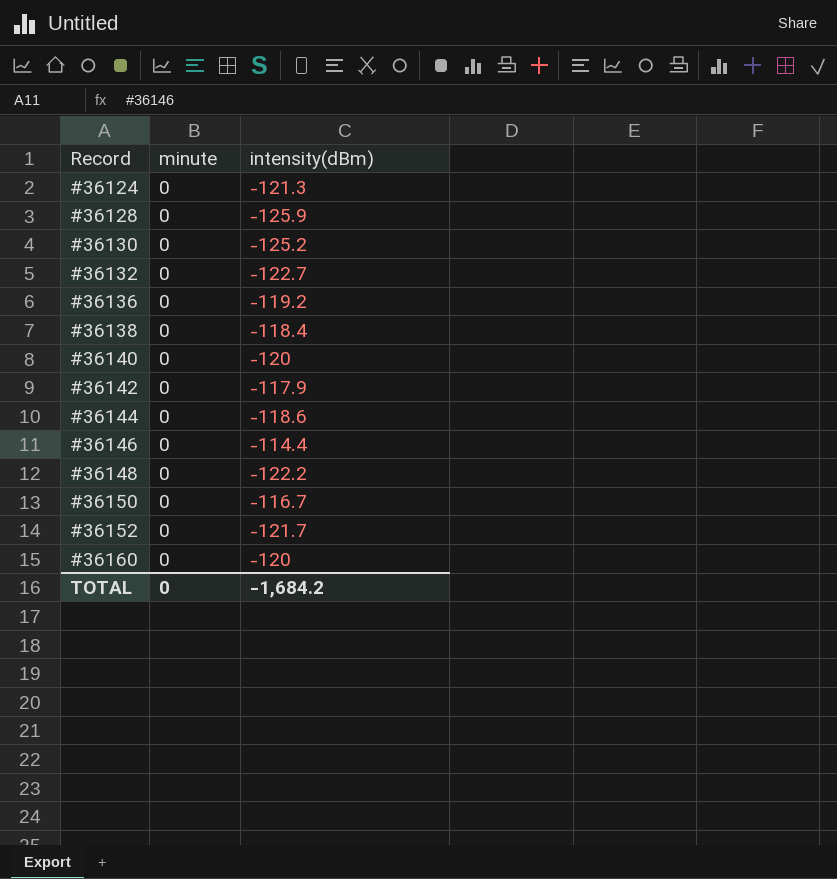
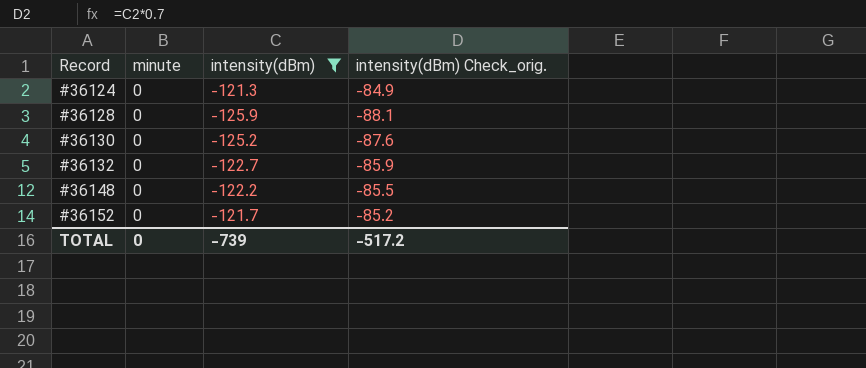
filter: none -> intensity(dBm) <= -121.3
column intensity(dBm) Check_orig. | formula: none -> [intensity(dBm)] * 0.7
TOTAL | intensity(dBm): -1,684.2 -> -739

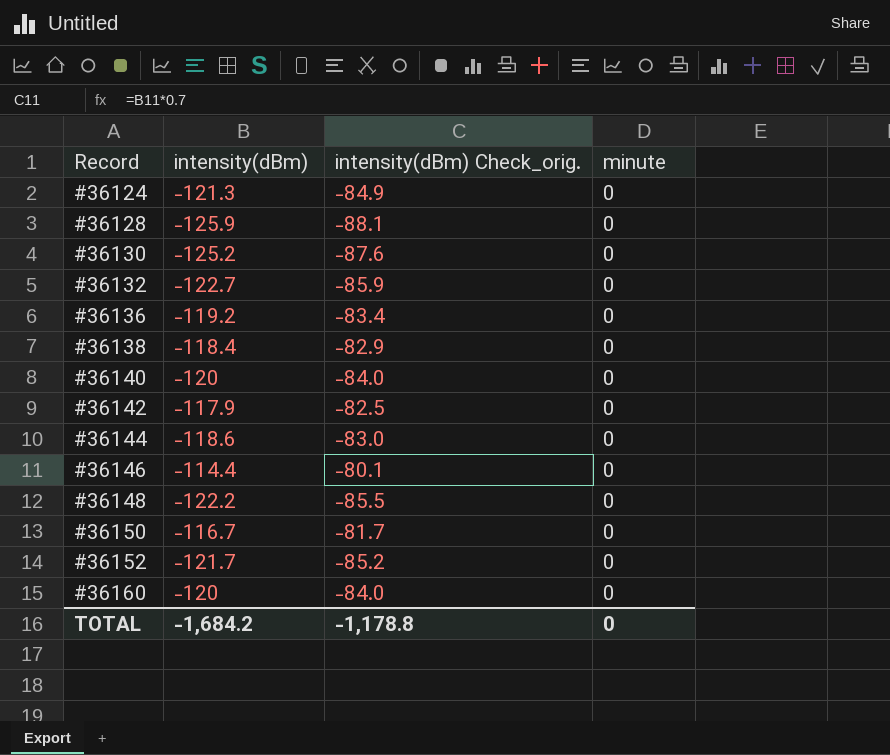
filter: intensity(dBm) <= -121.3 -> none
column minute | position: 2 -> 4
TOTAL | intensity(dBm): -739 -> -1,684.2
TOTAL | intensity(dBm) Check_orig.: -517.2 -> -1,178.8

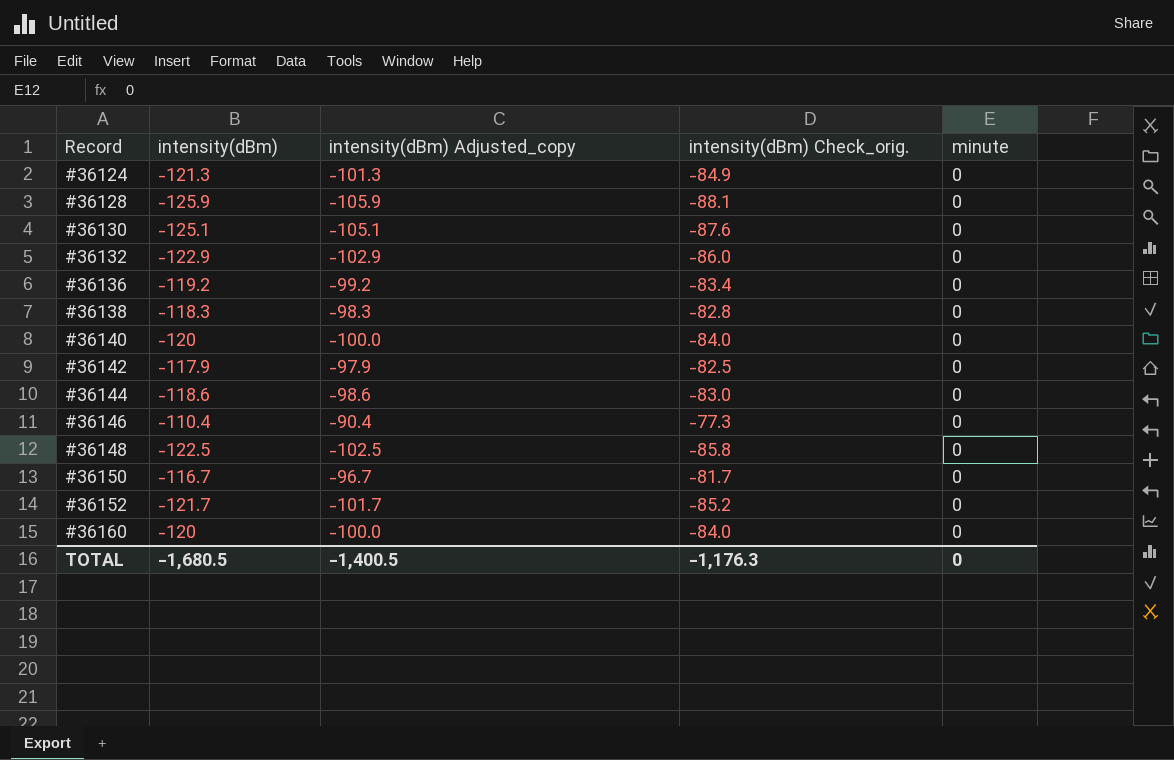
column intensity(dBm) Adjusted_copy | formula: none -> [intensity(dBm)] + 20
#36130 | intensity(dBm): -125.2 -> -125.1
#36132 | intensity(dBm): -122.7 -> -122.9
#36132 | intensity(dBm) Check_orig.: -85.9 -> -86.0
#36138 | intensity(dBm): -118.4 -> -118.3
#36138 | intensity(dBm) Check_orig.: -82.9 -> -82.8
#36146 | intensity(dBm): -114.4 -> -110.4
#36146 | intensity(dBm) Check_orig.: -80.1 -> -77.3
#36148 | intensity(dBm): -122.2 -> -122.5
#36148 | intensity(dBm) Check_orig.: -85.5 -> -85.8
TOTAL | intensity(dBm): -1,684.2 -> -1,680.5
TOTAL | intensity(dBm) Check_orig.: -1,178.8 -> -1,176.3

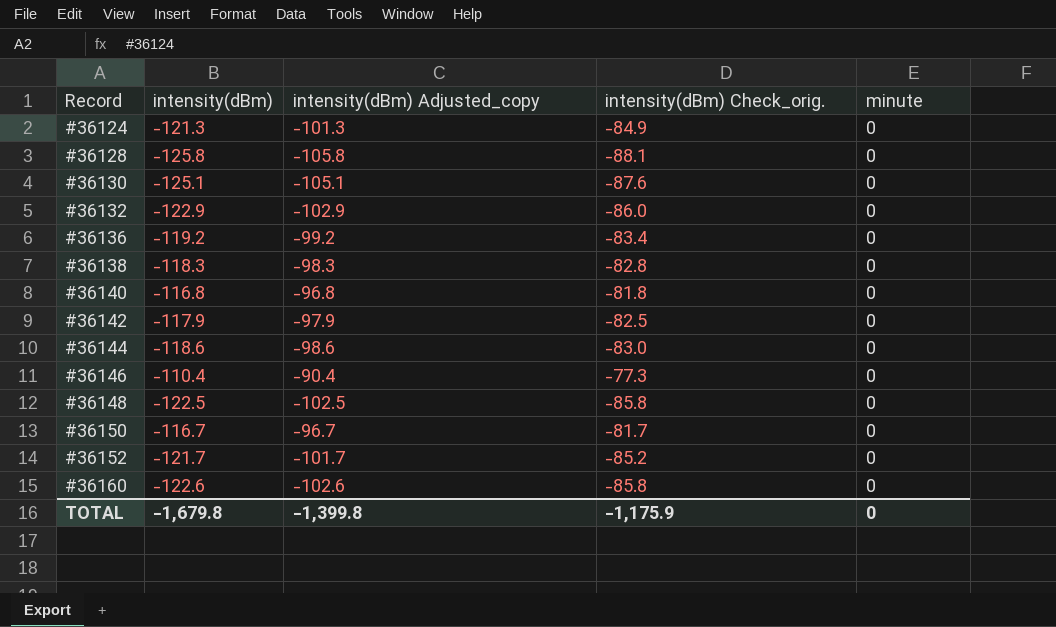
#36128 | intensity(dBm): -125.9 -> -125.8
#36128 | intensity(dBm) Adjusted_copy: -105.9 -> -105.8
#36140 | intensity(dBm): -120 -> -116.8
#36140 | intensity(dBm) Adjusted_copy: -100.0 -> -96.8
#36140 | intensity(dBm) Check_orig.: -84.0 -> -81.8
#36160 | intensity(dBm): -120 -> -122.6
#36160 | intensity(dBm) Adjusted_copy: -100.0 -> -102.6
#36160 | intensity(dBm) Check_orig.: -84.0 -> -85.8
TOTAL | intensity(dBm): -1,680.5 -> -1,679.8
TOTAL | intensity(dBm) Adjusted_copy: -1,400.5 -> -1,399.8
TOTAL | intensity(dBm) Check_orig.: -1,176.3 -> -1,175.9

